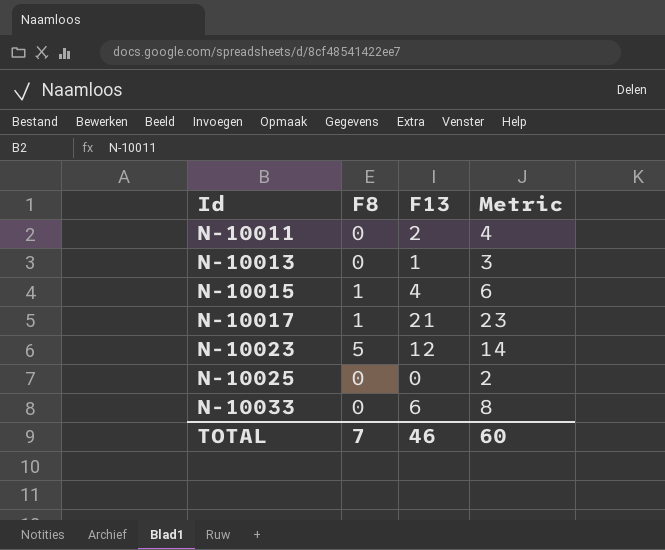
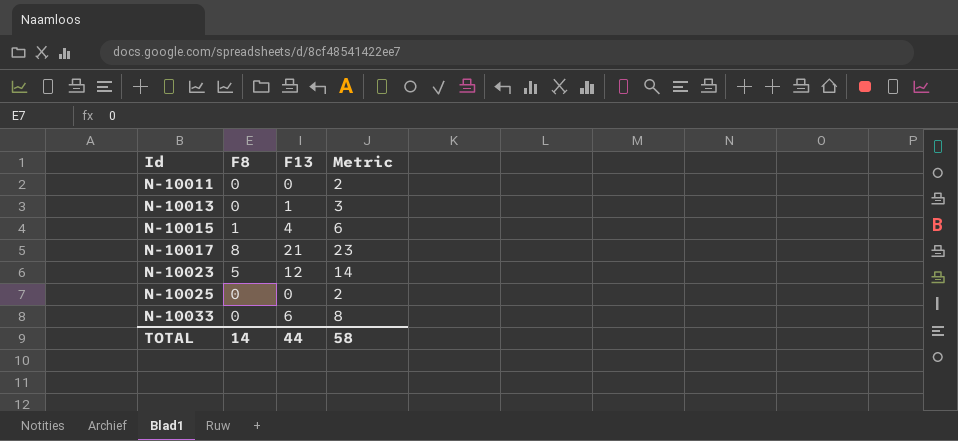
N-10011 | F13: 2 -> 0
N-10011 | Metric: 4 -> 2
N-10017 | F8: 1 -> 8
TOTAL | F8: 7 -> 14
TOTAL | F13: 46 -> 44
TOTAL | Metric: 60 -> 58

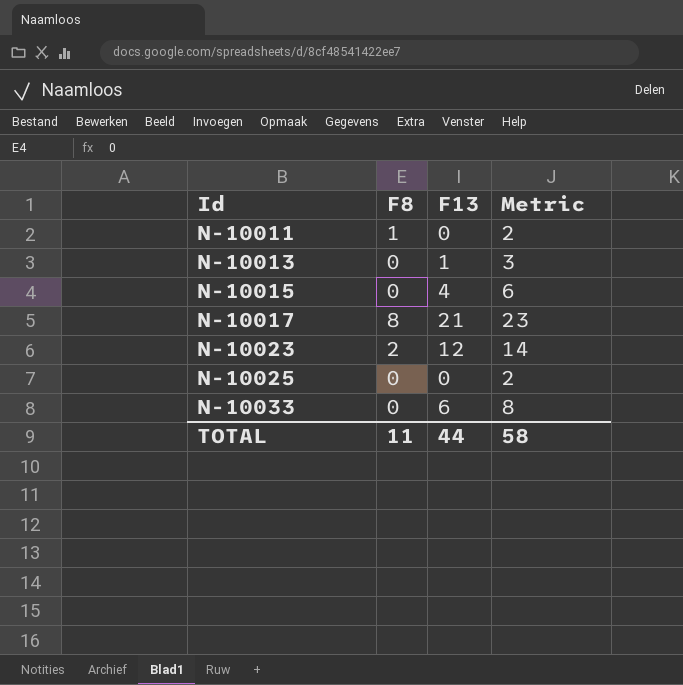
N-10011 | F8: 0 -> 1
N-10015 | F8: 1 -> 0
N-10023 | F8: 5 -> 2
TOTAL | F8: 14 -> 11

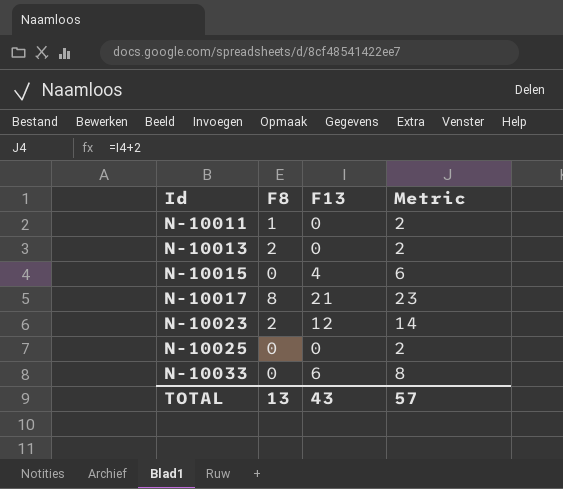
N-10013 | F8: 0 -> 2
N-10013 | F13: 1 -> 0
N-10013 | Metric: 3 -> 2
TOTAL | F8: 11 -> 13
TOTAL | F13: 44 -> 43
TOTAL | Metric: 58 -> 57

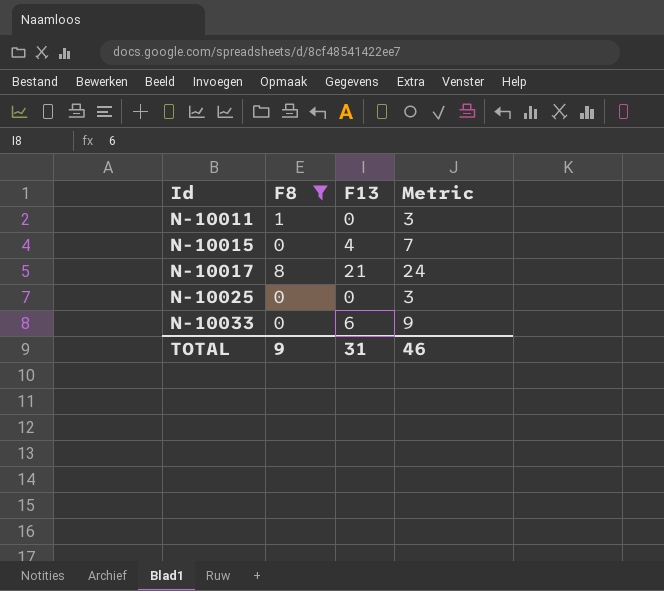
filter: none -> F8 != 2
column Metric | formula: [F13] + 2 -> [F13] + 3
TOTAL | F8: 13 -> 9
TOTAL | F13: 43 -> 31
TOTAL | Metric: 57 -> 46

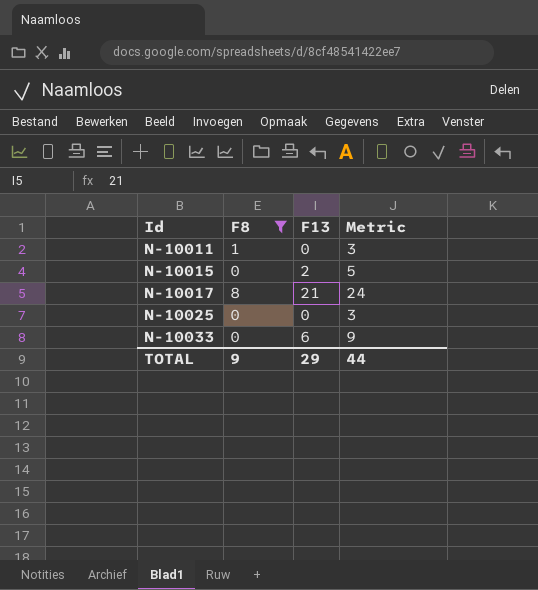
N-10015 | F13: 4 -> 2
N-10015 | Metric: 7 -> 5
TOTAL | F13: 31 -> 29
TOTAL | Metric: 46 -> 44

